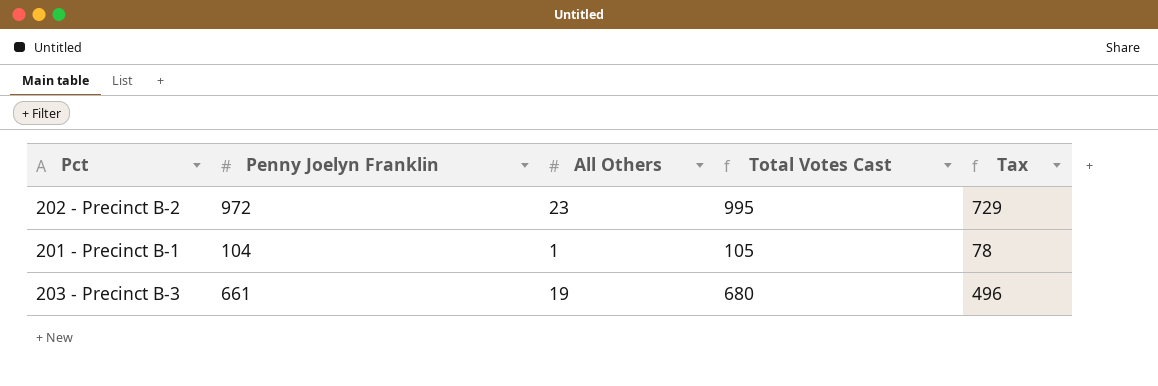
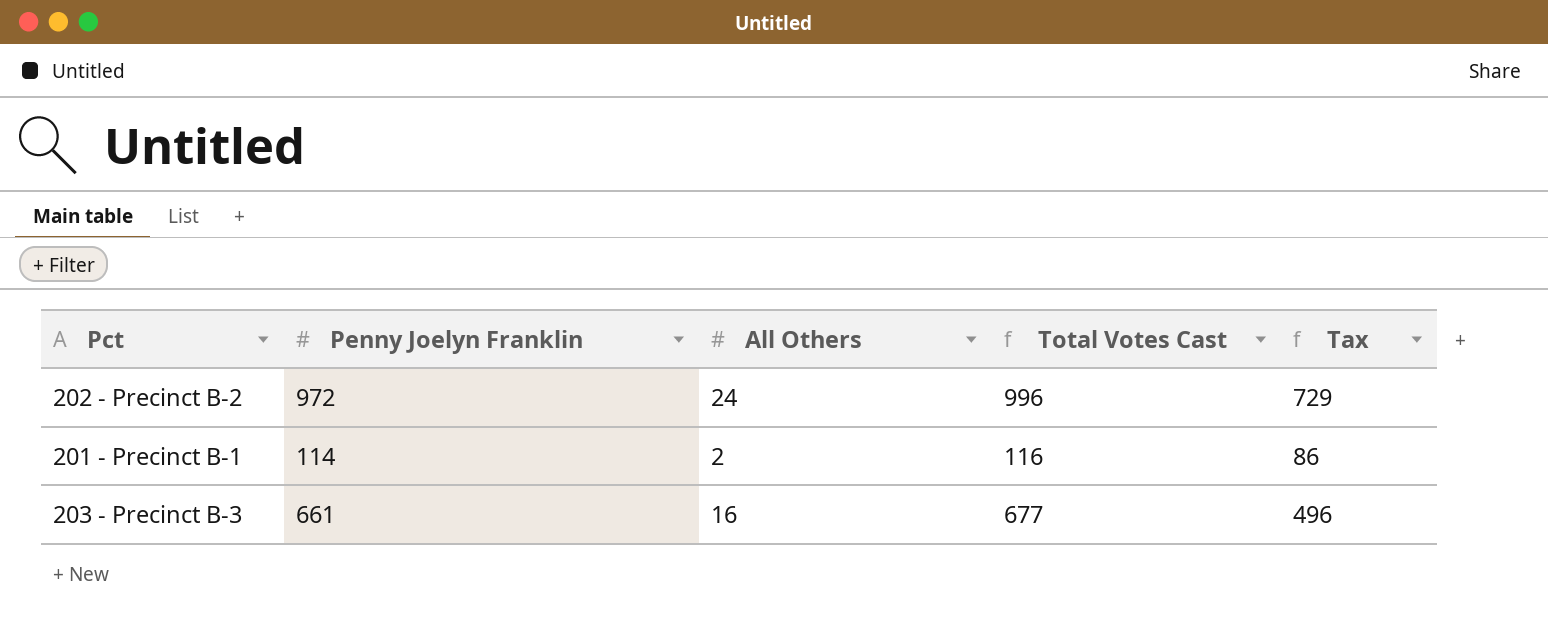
202 - Precinct B-2 | All Others: 23 -> 24
202 - Precinct B-2 | Total Votes Cast: 995 -> 996
201 - Precinct B-1 | Penny Joelyn Franklin: 104 -> 114
201 - Precinct B-1 | All Others: 1 -> 2
201 - Precinct B-1 | Total Votes Cast: 105 -> 116
201 - Precinct B-1 | Tax: 78 -> 86
203 - Precinct B-3 | All Others: 19 -> 16
203 - Precinct B-3 | Total Votes Cast: 680 -> 677

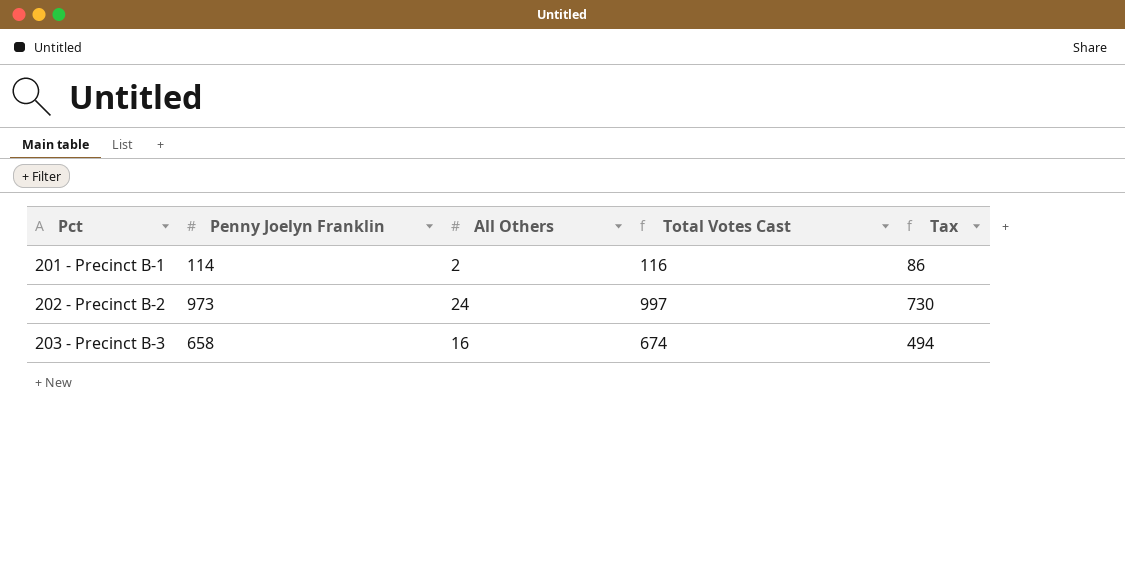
row order: none -> Pct ascending
202 - Precinct B-2 | Penny Joelyn Franklin: 972 -> 973
202 - Precinct B-2 | Total Votes Cast: 996 -> 997
202 - Precinct B-2 | Tax: 729 -> 730
203 - Precinct B-3 | Penny Joelyn Franklin: 661 -> 658
203 - Precinct B-3 | Total Votes Cast: 677 -> 674
203 - Precinct B-3 | Tax: 496 -> 494

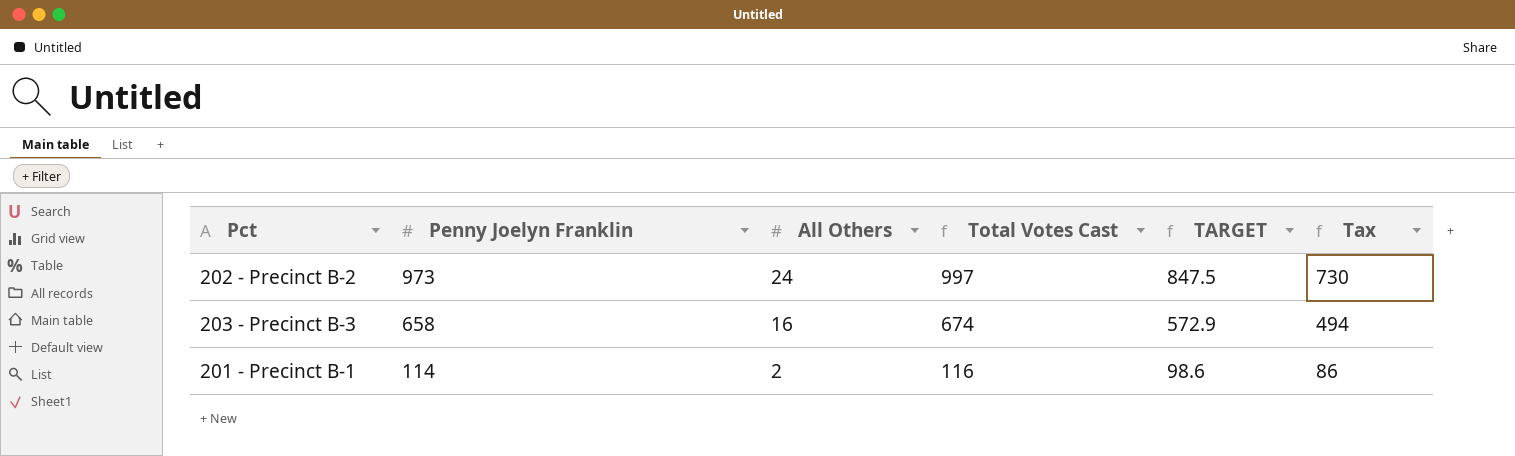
row order: Pct ascending -> Penny Joelyn Franklin descending
column TARGET | formula: none -> [Total Votes Cast] * 0.85

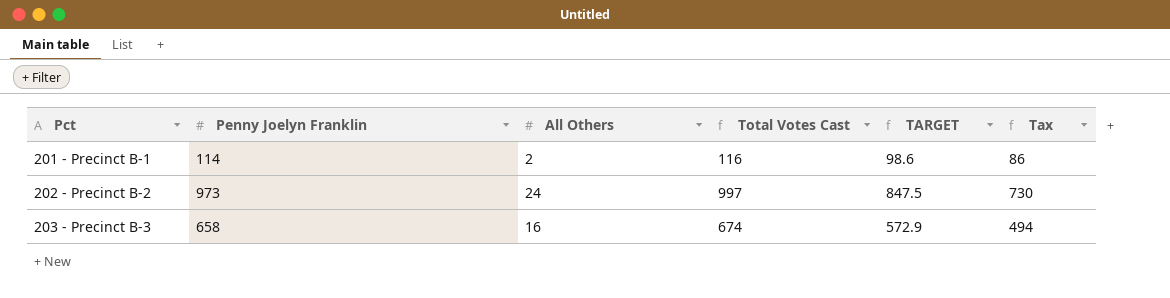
row order: Penny Joelyn Franklin descending -> Pct ascending

